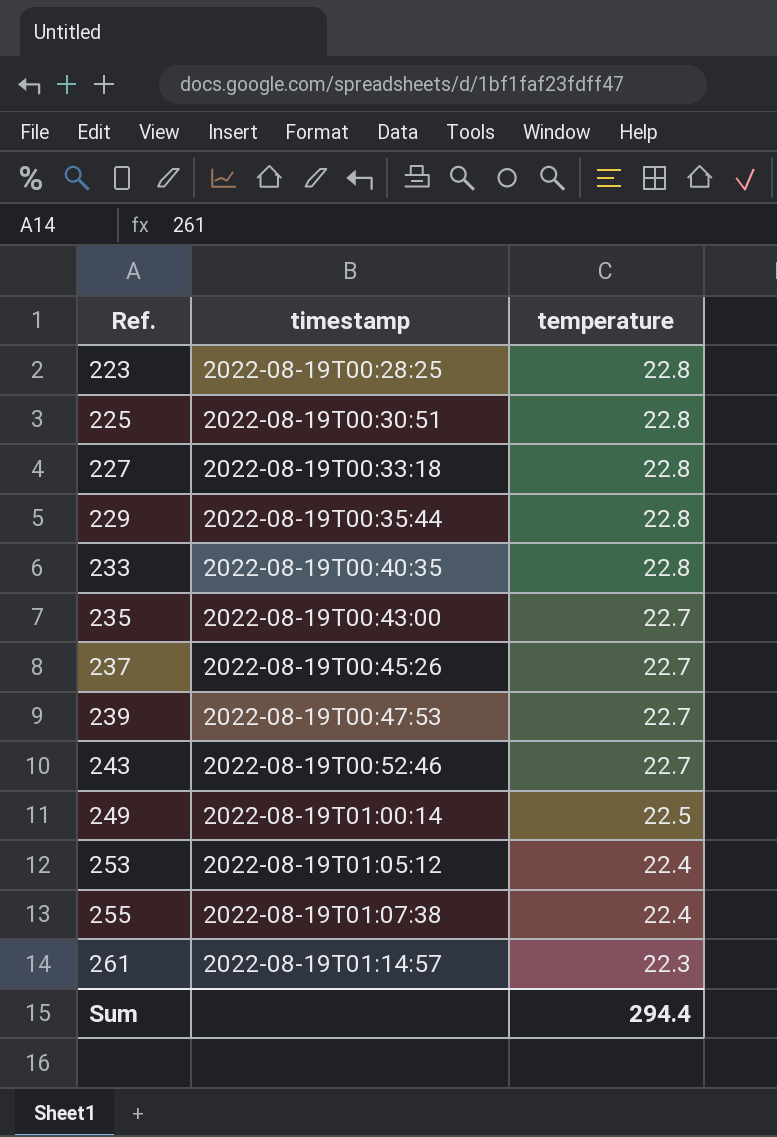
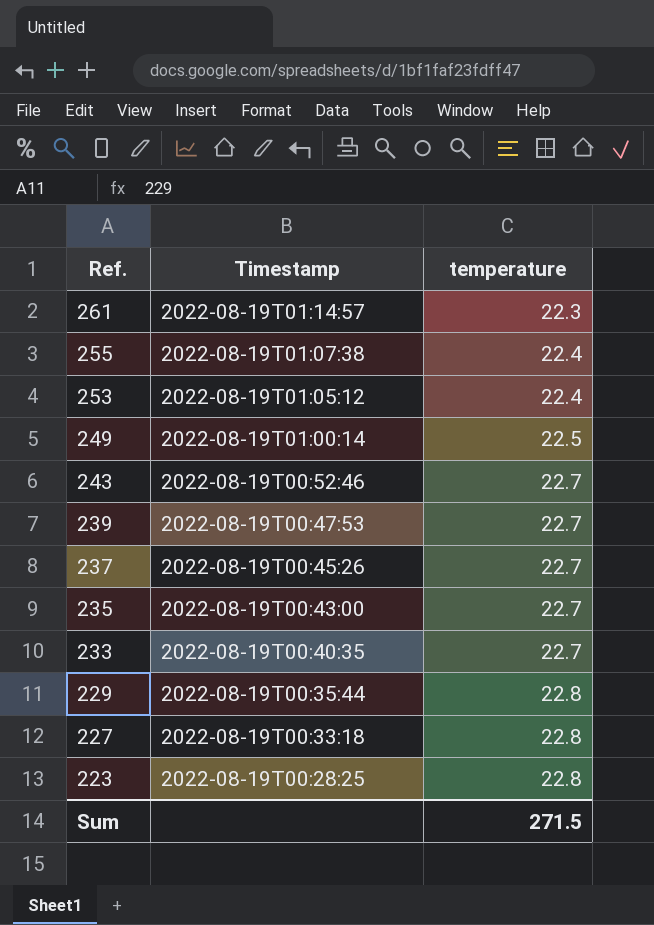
row order: Ref. ascending -> Ref. descending
column name: timestamp -> Timestamp
row 225: 2022-08-19T00:30:51 | 22.8 -> none
233 | temperature: 22.8 -> 22.7
Sum | temperature: 294.4 -> 271.5

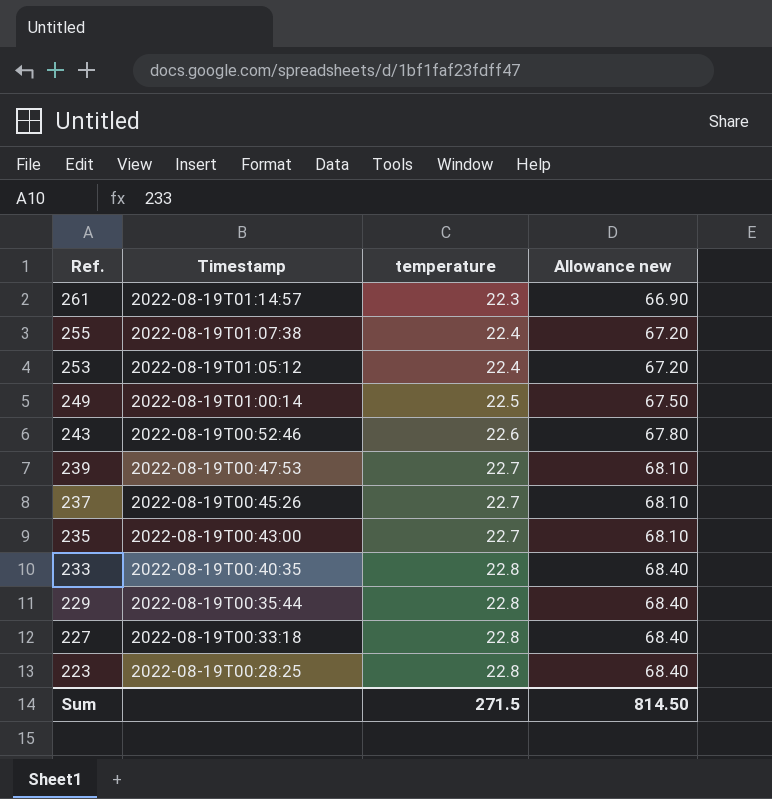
column Allowance new | formula: none -> [temperature] * 3
243 | temperature: 22.7 -> 22.6
233 | temperature: 22.7 -> 22.8

